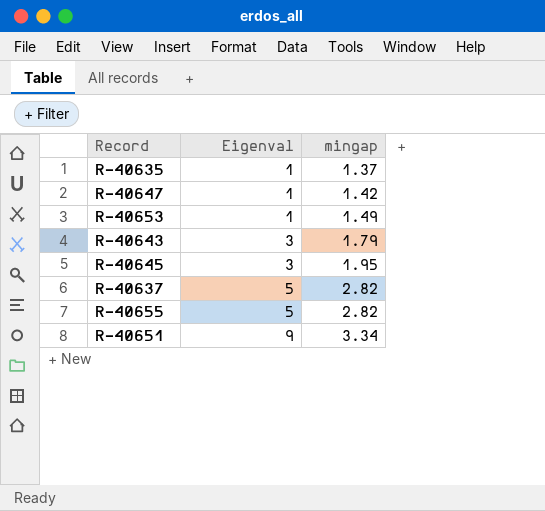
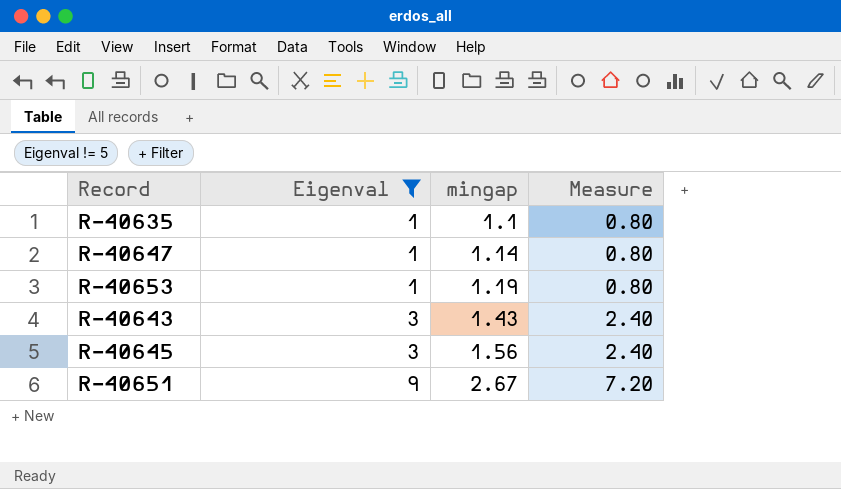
filter: none -> Eigenval != 5
column Measure | formula: none -> [Eigenval] * 0.8
R-40635 | mingap: 1.37 -> 1.1
R-40647 | mingap: 1.42 -> 1.14
R-40653 | mingap: 1.49 -> 1.19
R-40643 | mingap: 1.79 -> 1.43
R-40645 | mingap: 1.95 -> 1.56
R-40651 | mingap: 3.34 -> 2.67

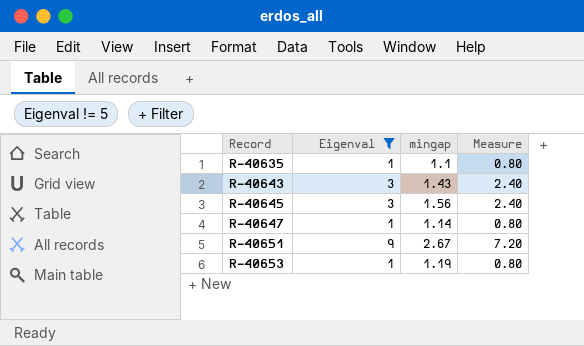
row order: Eigenval ascending -> Record ascending

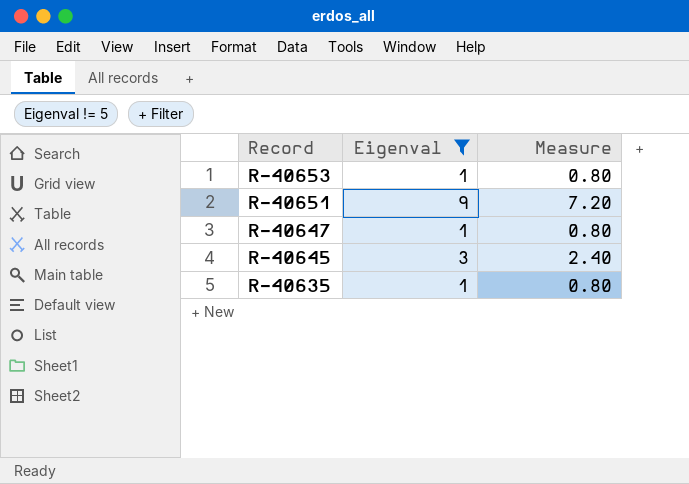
row order: Record ascending -> Record descending
column mingap | position: 3 -> none
row R-40643: 3 | 1.43 | 2.40 -> none

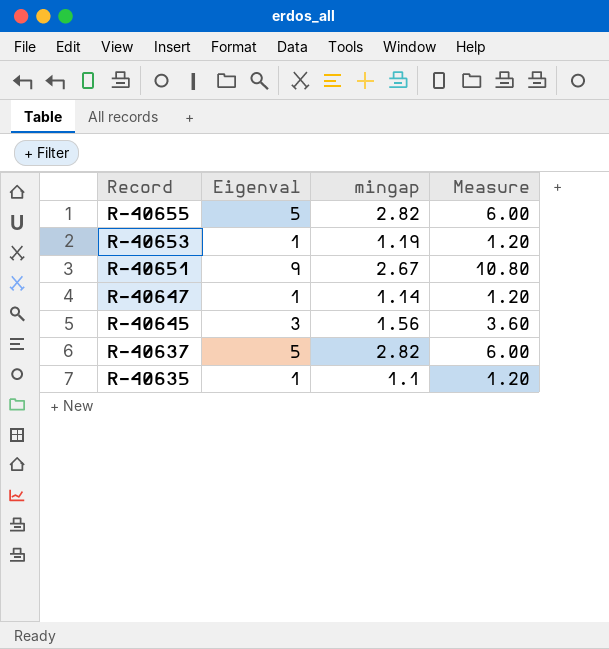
filter: Eigenval != 5 -> none
column mingap | position: none -> 3
column Measure | formula: [Eigenval] * 0.8 -> [Eigenval] * 1.2

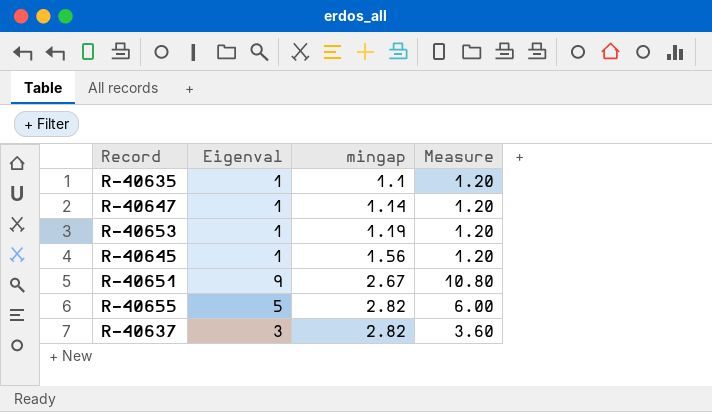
row order: Record descending -> mingap ascending
R-40645 | Eigenval: 3 -> 1
R-40645 | Measure: 3.60 -> 1.20
R-40637 | Eigenval: 5 -> 3
R-40637 | Measure: 6.00 -> 3.60

